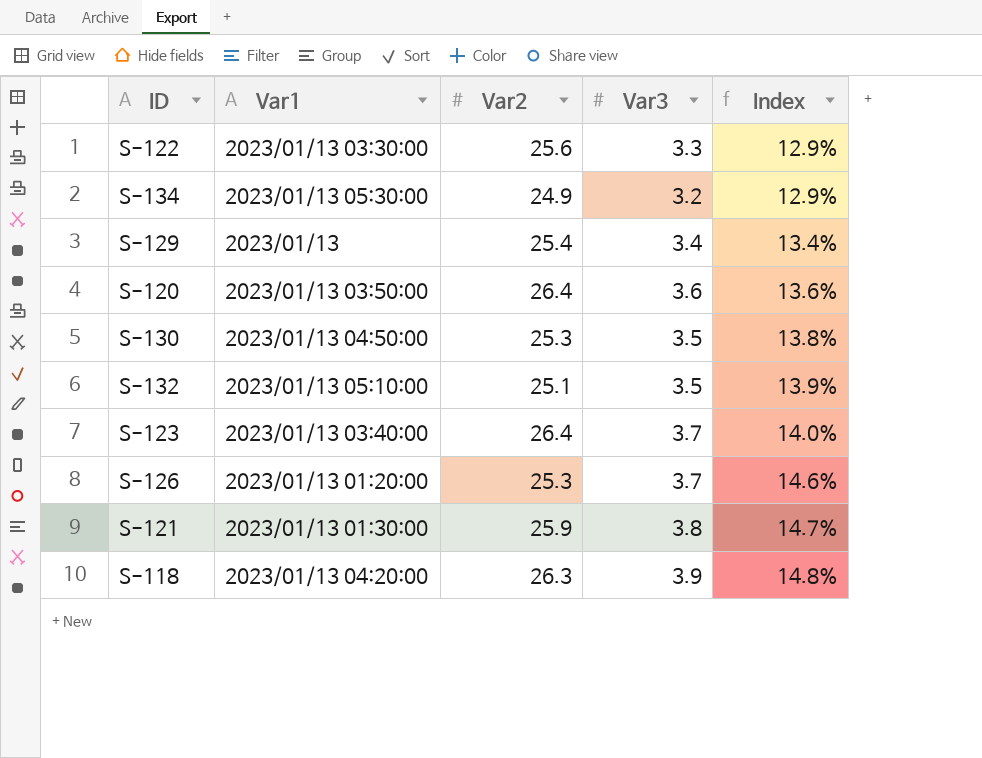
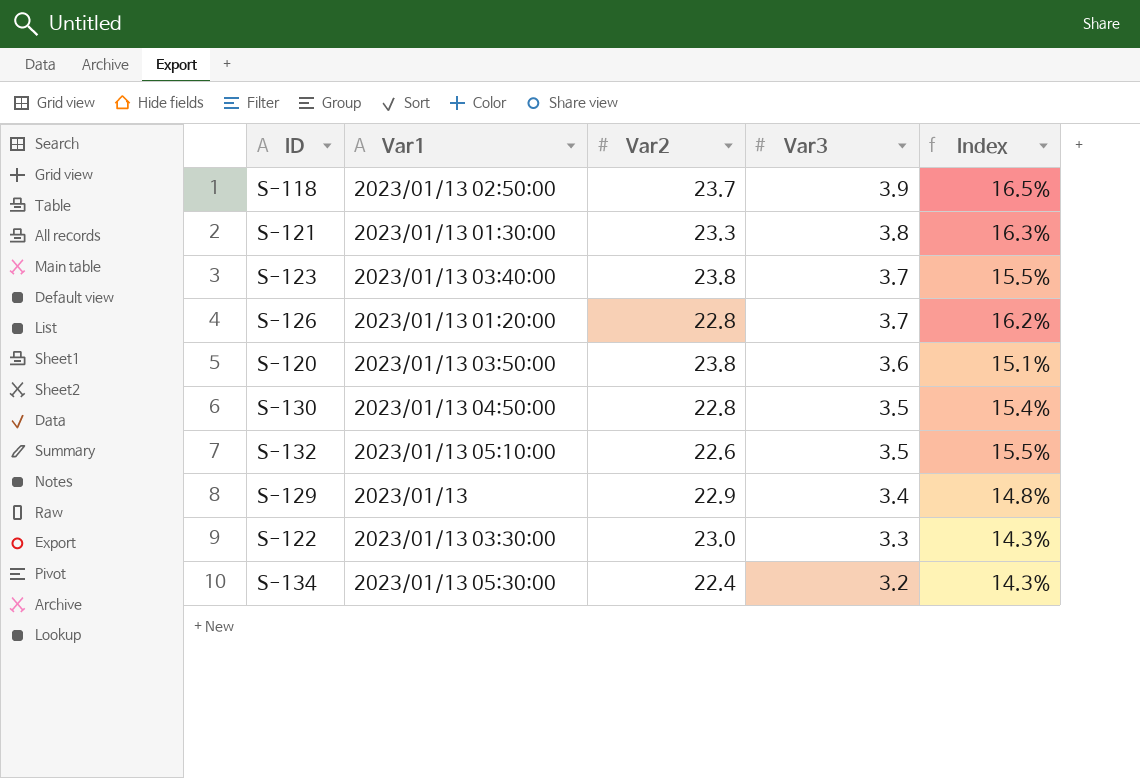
row order: Index ascending -> Var3 descending
S-118 | Var1: 2023/01/13 04:20:00 -> 2023/01/13 02:50:00
S-118 | Var2: 26.3 -> 23.7
S-118 | Index: 14.8% -> 16.5%
S-121 | Var2: 25.9 -> 23.3
S-121 | Index: 14.7% -> 16.3%
S-123 | Var2: 26.4 -> 23.8
S-123 | Index: 14.0% -> 15.5%
S-126 | Var2: 25.3 -> 22.8
S-126 | Index: 14.6% -> 16.2%
S-120 | Var2: 26.4 -> 23.8
S-120 | Index: 13.6% -> 15.1%
S-130 | Var2: 25.3 -> 22.8
S-130 | Index: 13.8% -> 15.4%
S-132 | Var2: 25.1 -> 22.6
S-132 | Index: 13.9% -> 15.5%
S-129 | Var2: 25.4 -> 22.9
S-129 | Index: 13.4% -> 14.8%
S-122 | Var2: 25.6 -> 23.0
S-122 | Index: 12.9% -> 14.3%
S-134 | Var2: 24.9 -> 22.4
S-134 | Index: 12.9% -> 14.3%

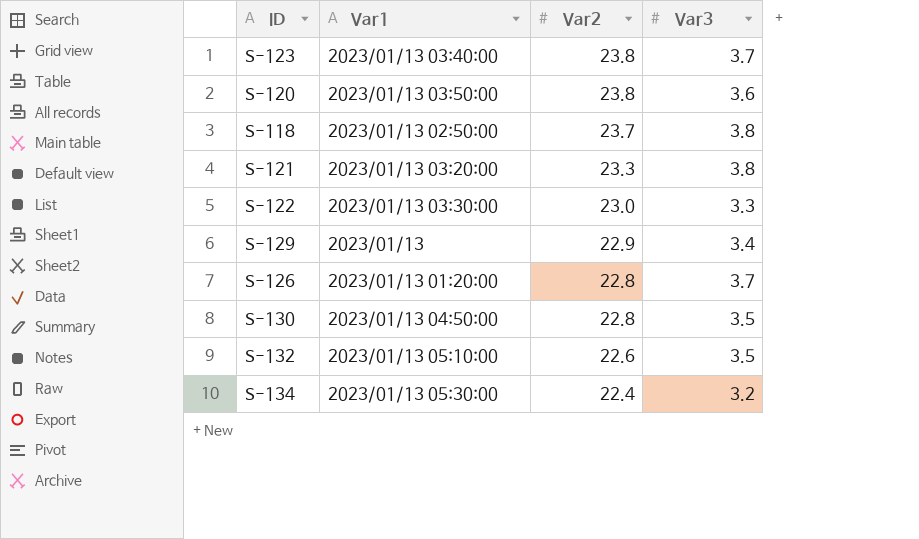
row order: Var3 descending -> Var2 descending
column Index | formula: [Var3] / [Var2] -> none
S-118 | Var3: 3.9 -> 3.8
S-121 | Var1: 2023/01/13 01:30:00 -> 2023/01/13 03:20:00

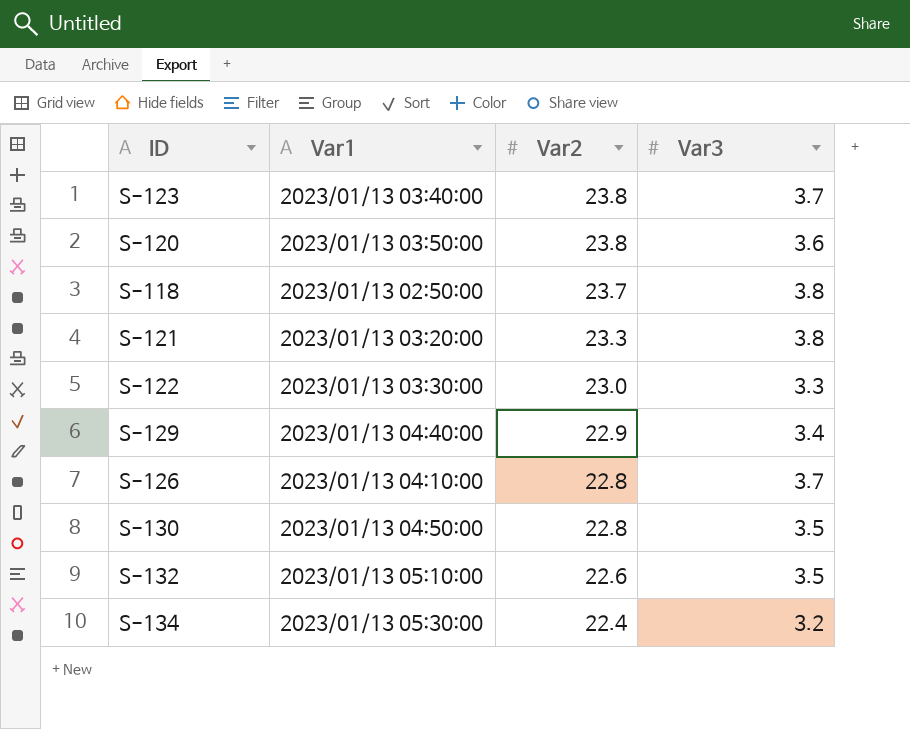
S-129 | Var1: 2023/01/13 -> 2023/01/13 04:40:00
S-126 | Var1: 2023/01/13 01:20:00 -> 2023/01/13 04:10:00

